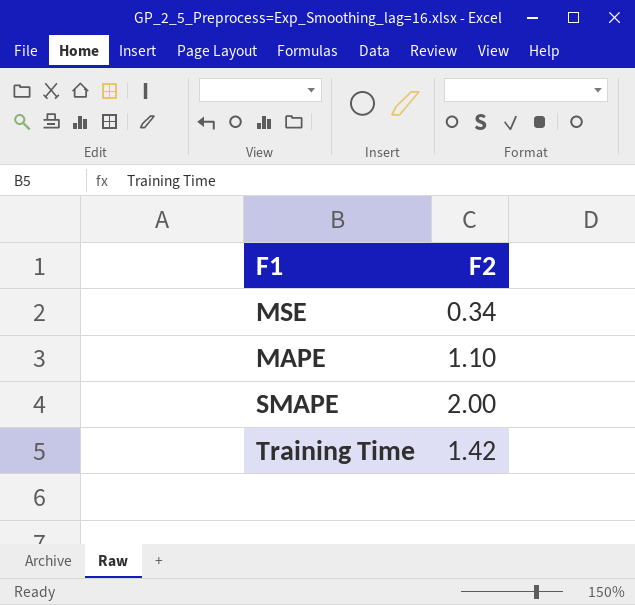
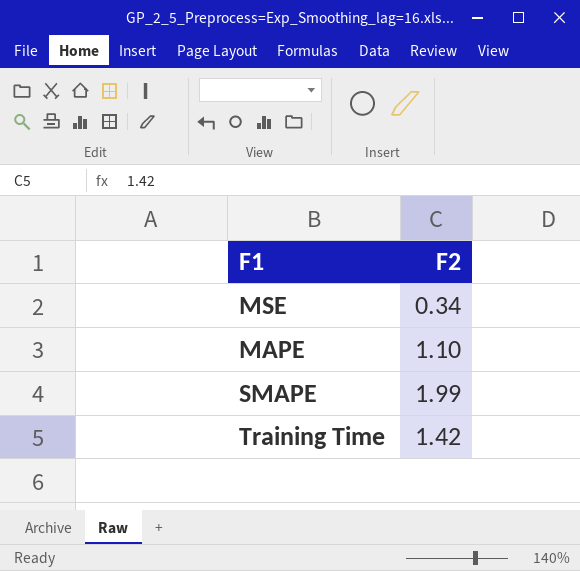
SMAPE | F2: 2.00 -> 1.99

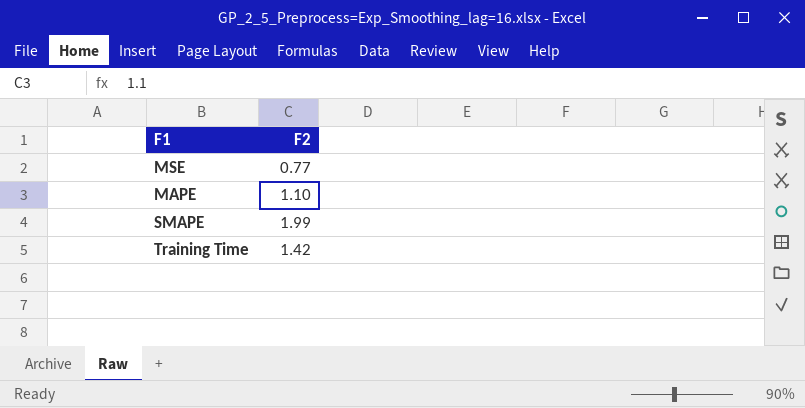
MSE | F2: 0.34 -> 0.77

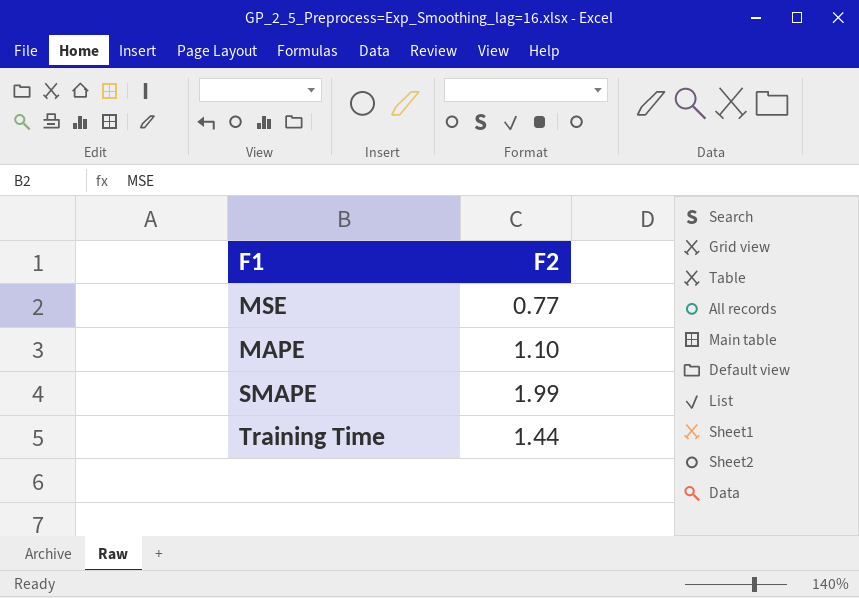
Training Time | F2: 1.42 -> 1.44

